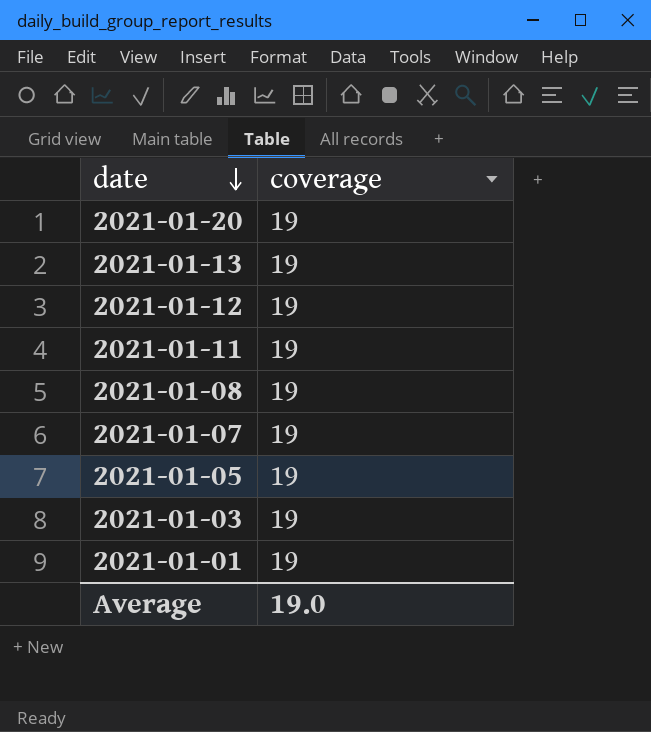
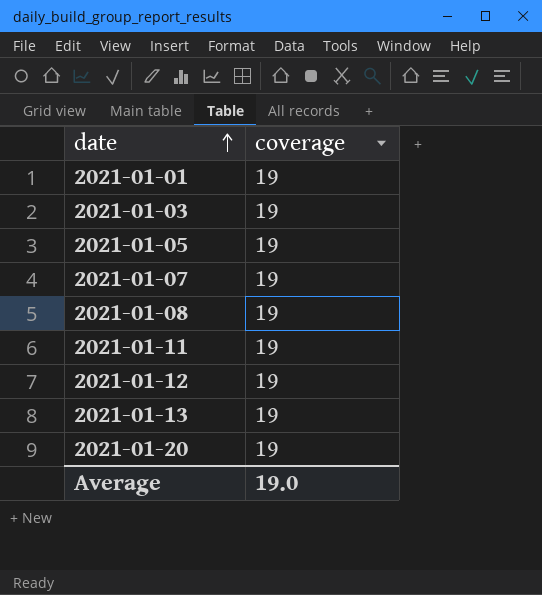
row order: date descending -> date ascending

